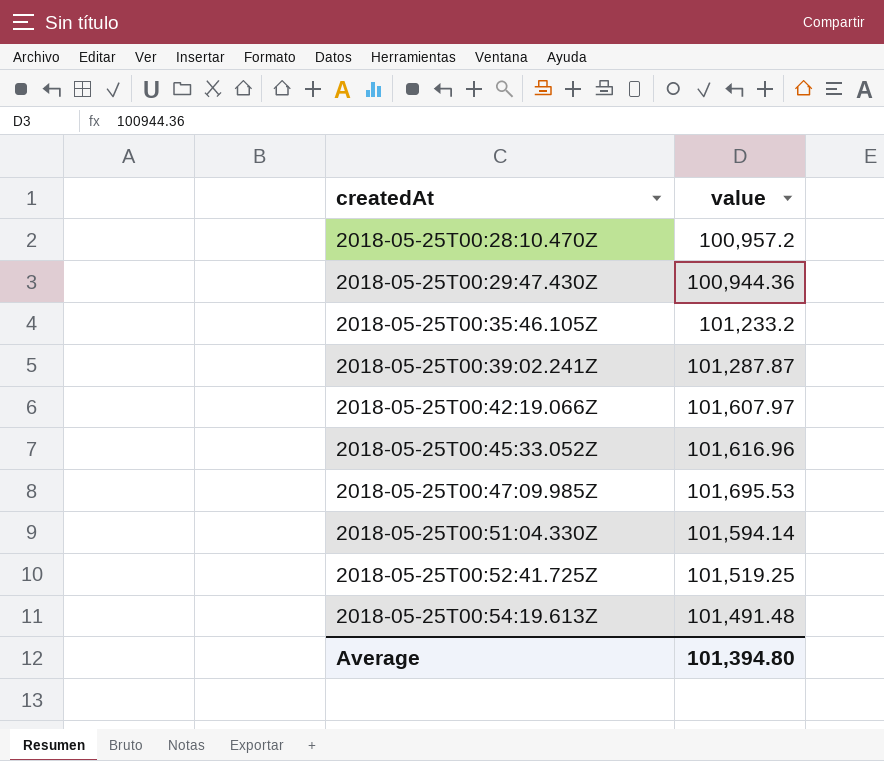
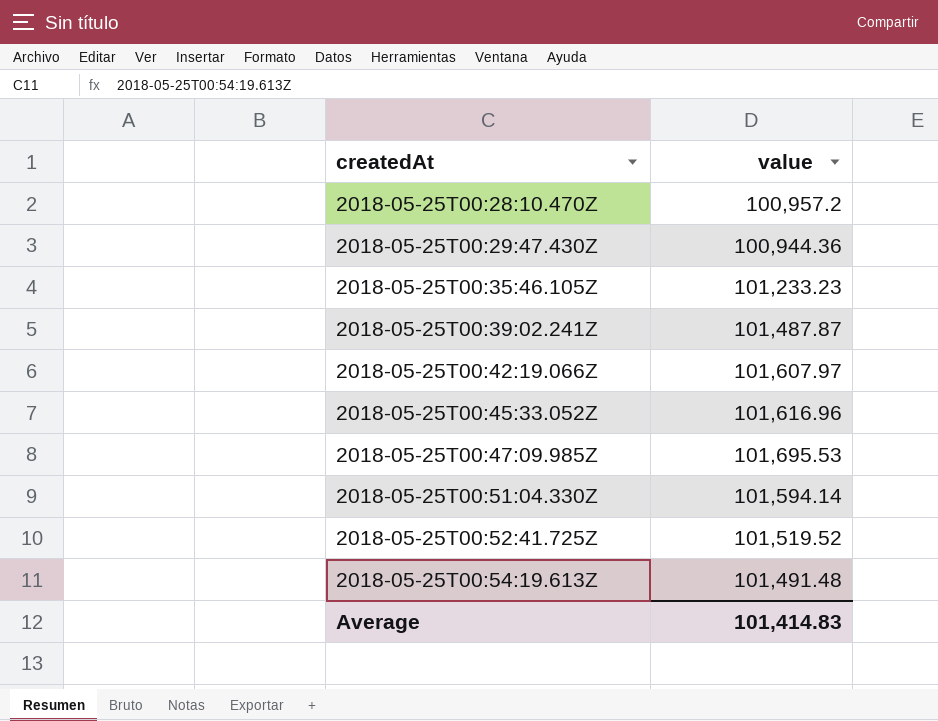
2018-05-25T00:35:46.105Z | value: 101,233.2 -> 101,233.23
2018-05-25T00:39:02.241Z | value: 101,287.87 -> 101,487.87
2018-05-25T00:52:41.725Z | value: 101,519.25 -> 101,519.52
Average | value: 101,394.80 -> 101,414.83

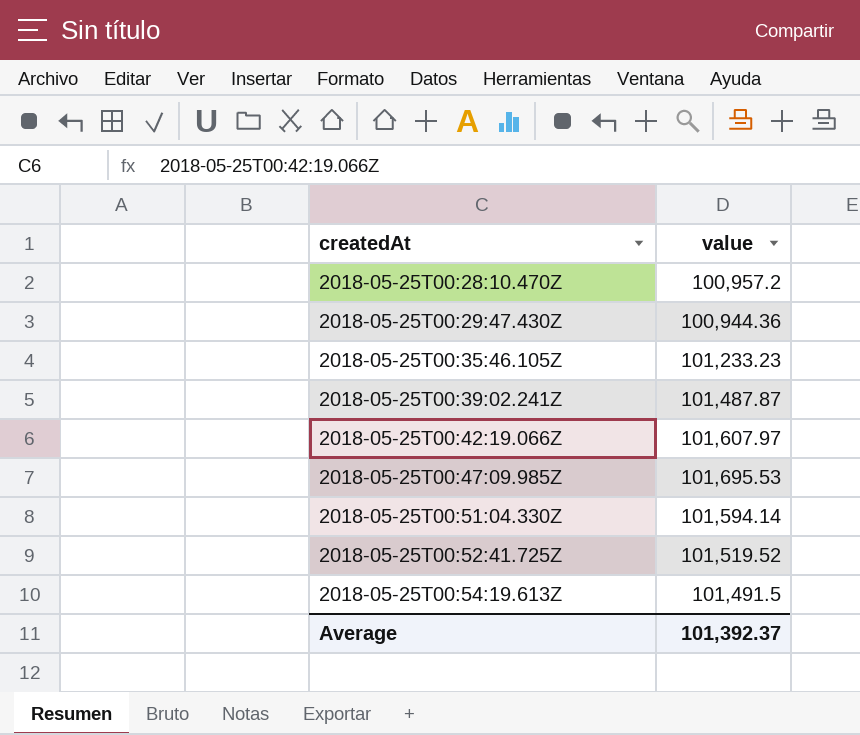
row 2018-05-25T00:45:33.052Z: 101,616.96 -> none
2018-05-25T00:54:19.613Z | value: 101,491.48 -> 101,491.5
Average | value: 101,414.83 -> 101,392.37

